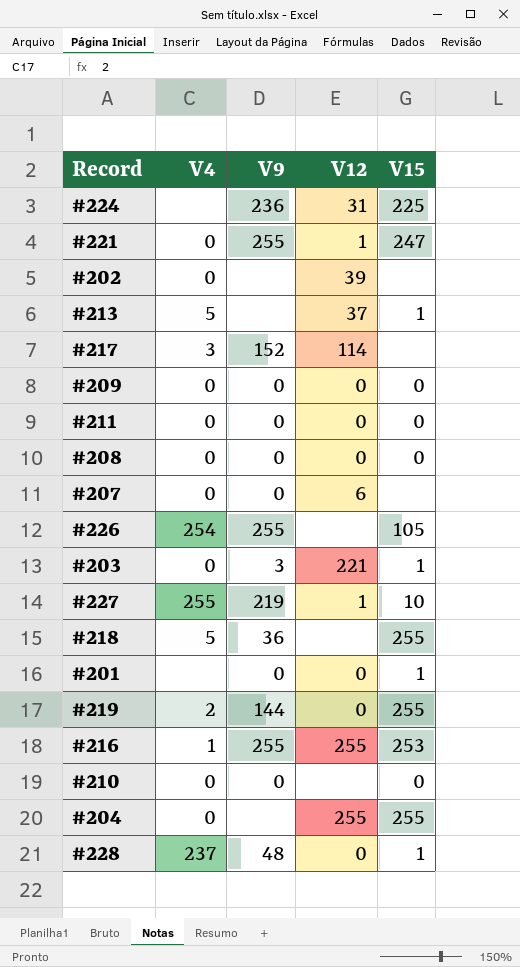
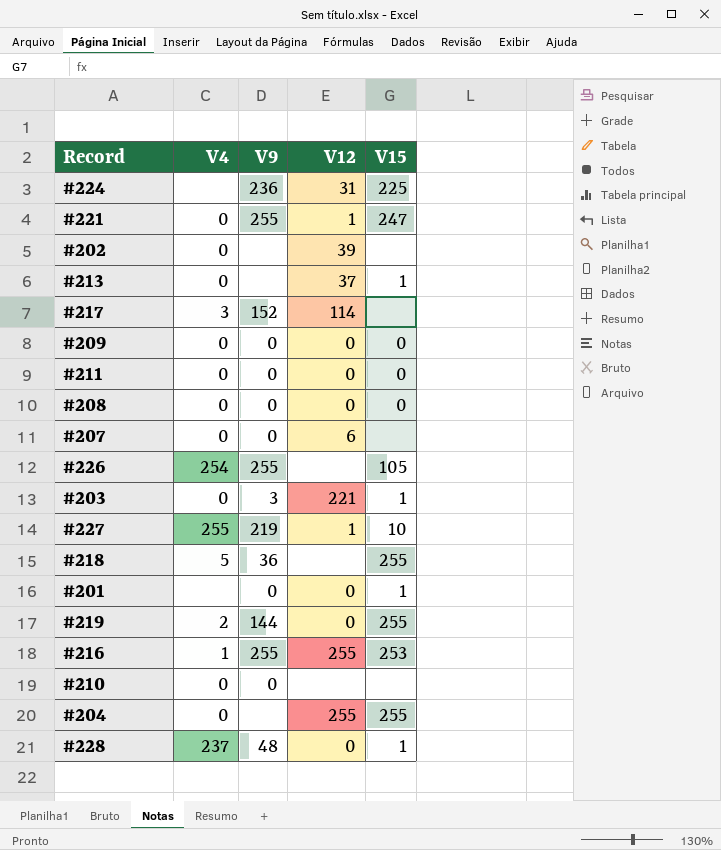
#213 | V4: 5 -> 0
#210 | V15: 0 -> none

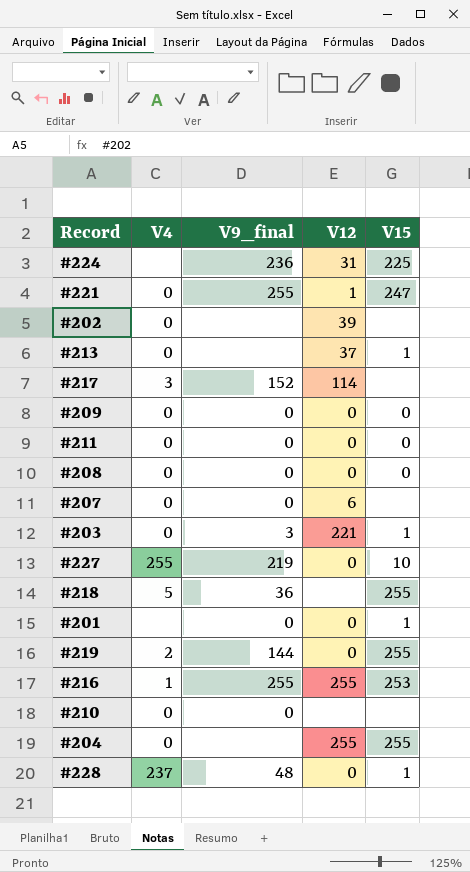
column name: V9 -> V9_final
row #226: 254 | 255 | none | 105 -> none
#227 | V12: 1 -> 0

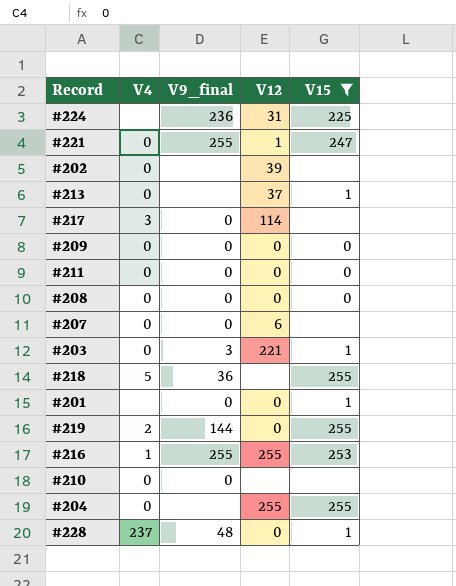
filter: none -> V15 != 10
#217 | V9_final: 152 -> 0

